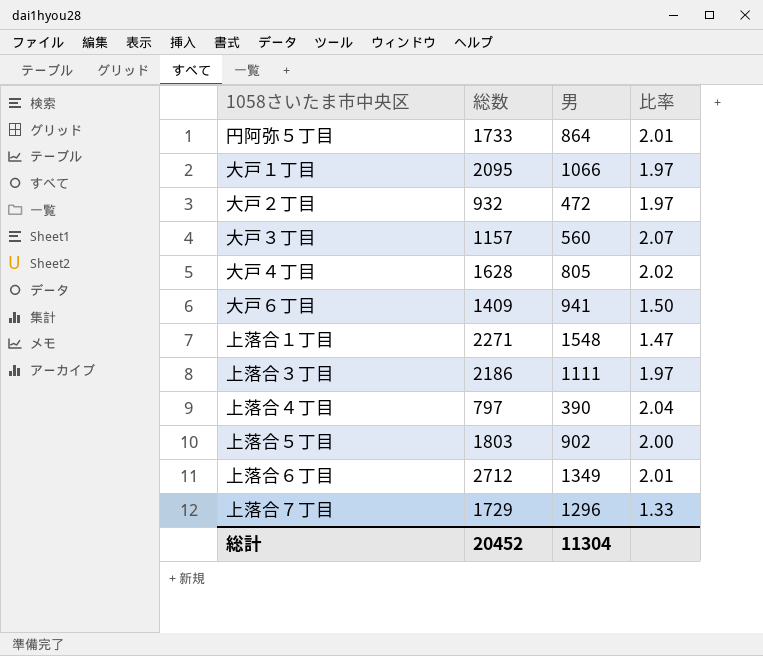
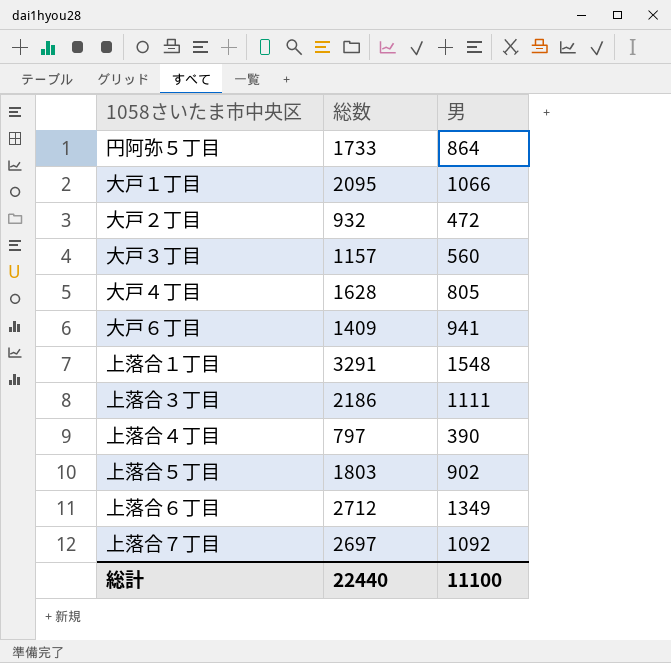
column 比率 | formula: [総数] / [男] -> none
上落合１丁目 | 総数: 2271 -> 3291
上落合７丁目 | 総数: 1729 -> 2697
上落合７丁目 | 男: 1296 -> 1092
総計 | 総数: 20452 -> 22440
総計 | 男: 11304 -> 11100

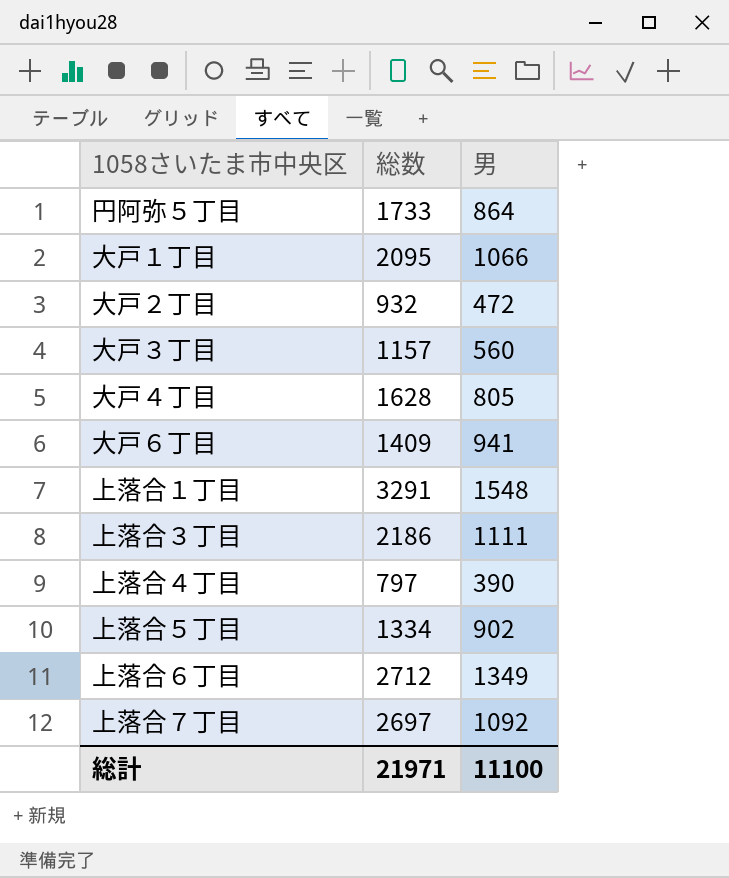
上落合５丁目 | 総数: 1803 -> 1334
総計 | 総数: 22440 -> 21971

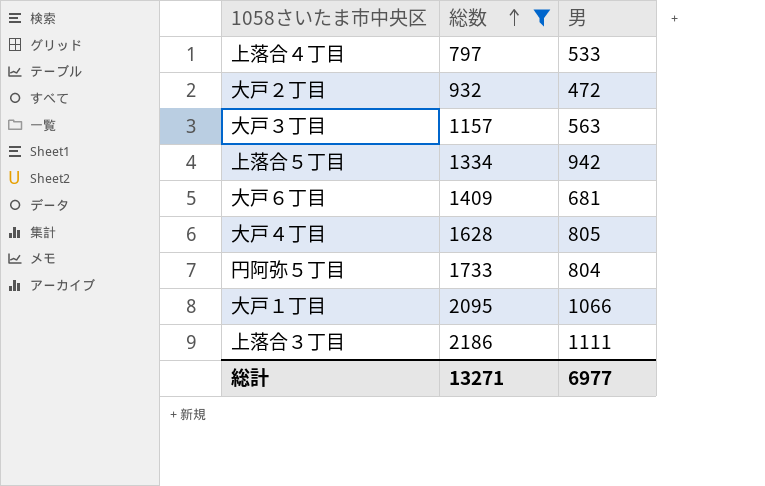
filter: none -> 総数 <= 2186
row order: none -> 総数 ascending
上落合４丁目 | 男: 390 -> 533
大戸３丁目 | 男: 560 -> 563
上落合５丁目 | 男: 902 -> 942
大戸６丁目 | 男: 941 -> 681
円阿弥５丁目 | 男: 864 -> 804
総計 | 総数: 21971 -> 13271
総計 | 男: 11100 -> 6977

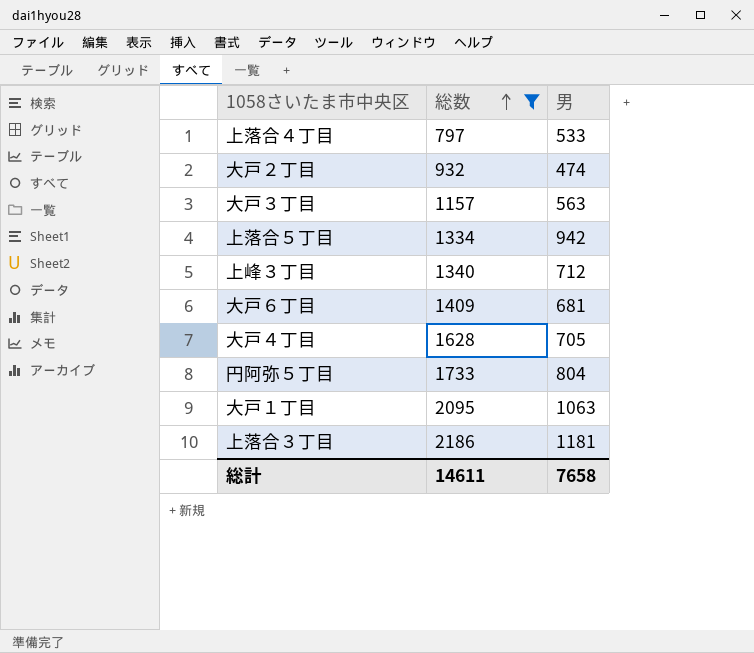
大戸２丁目 | 男: 472 -> 474
row 上峰３丁目: none -> 1340 | 712
大戸４丁目 | 男: 805 -> 705
大戸１丁目 | 男: 1066 -> 1063
上落合３丁目 | 男: 1111 -> 1181
総計 | 総数: 13271 -> 14611
総計 | 男: 6977 -> 7658

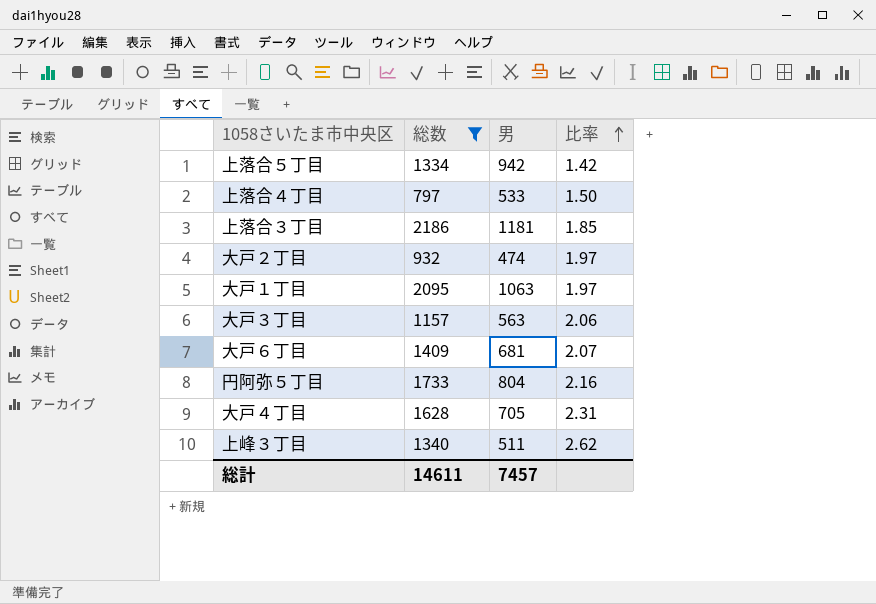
row order: 総数 ascending -> 比率 ascending
column 比率 | formula: none -> [総数] / [男]
上峰３丁目 | 男: 712 -> 511
総計 | 男: 7658 -> 7457

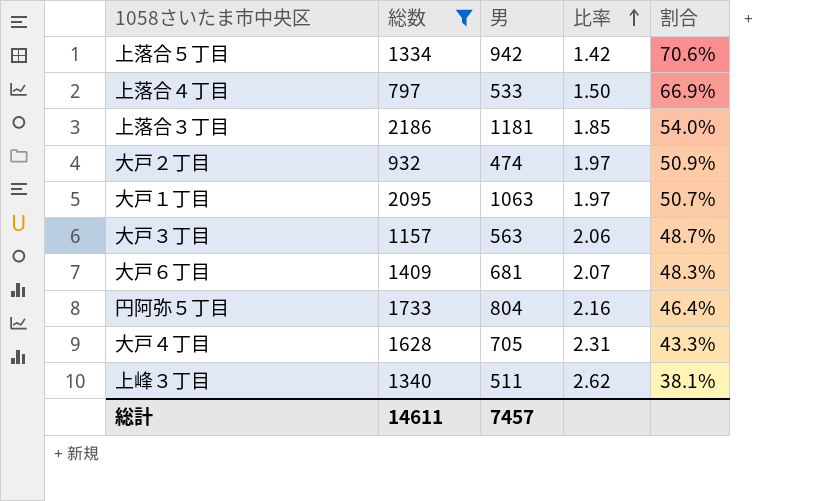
column 割合 | formula: none -> [男] / [総数]

